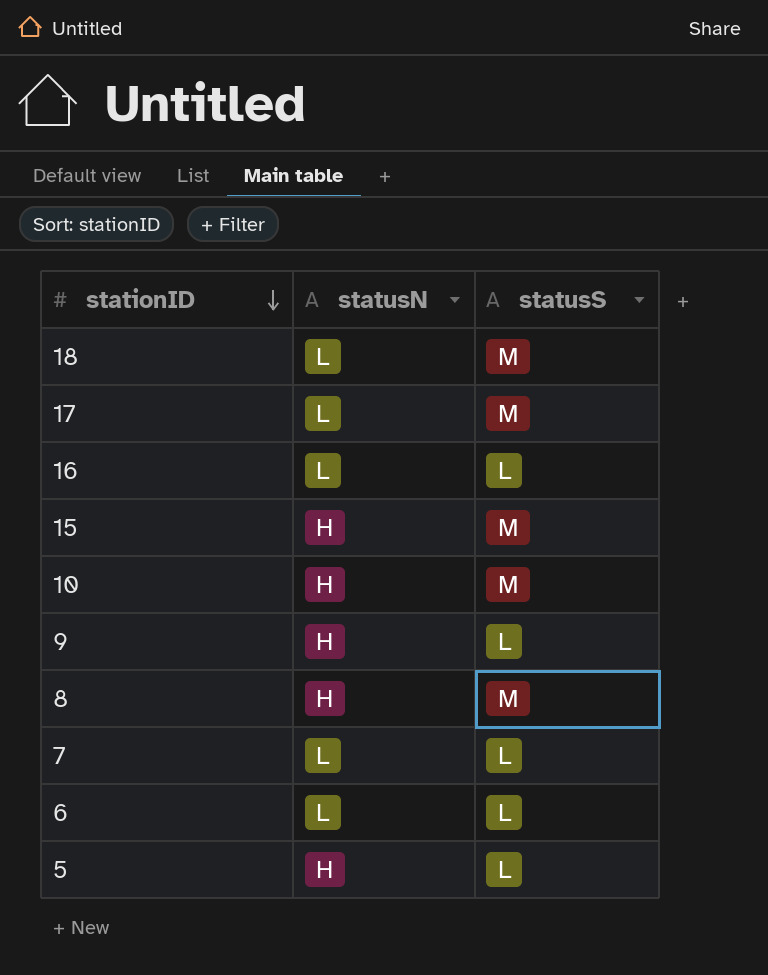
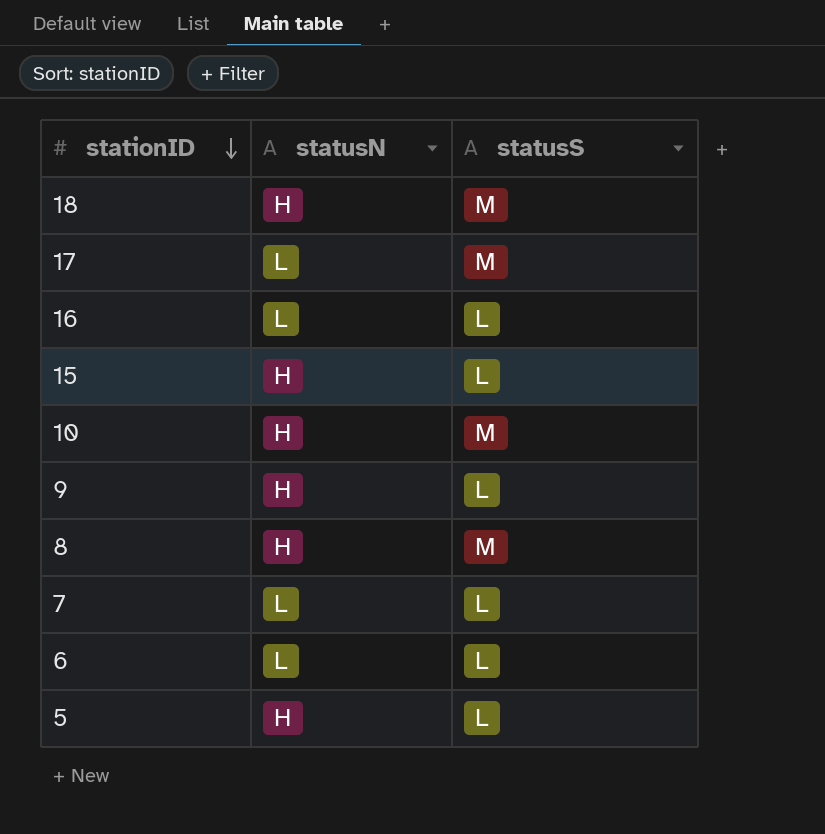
18 | statusN: L -> H
15 | statusS: M -> L

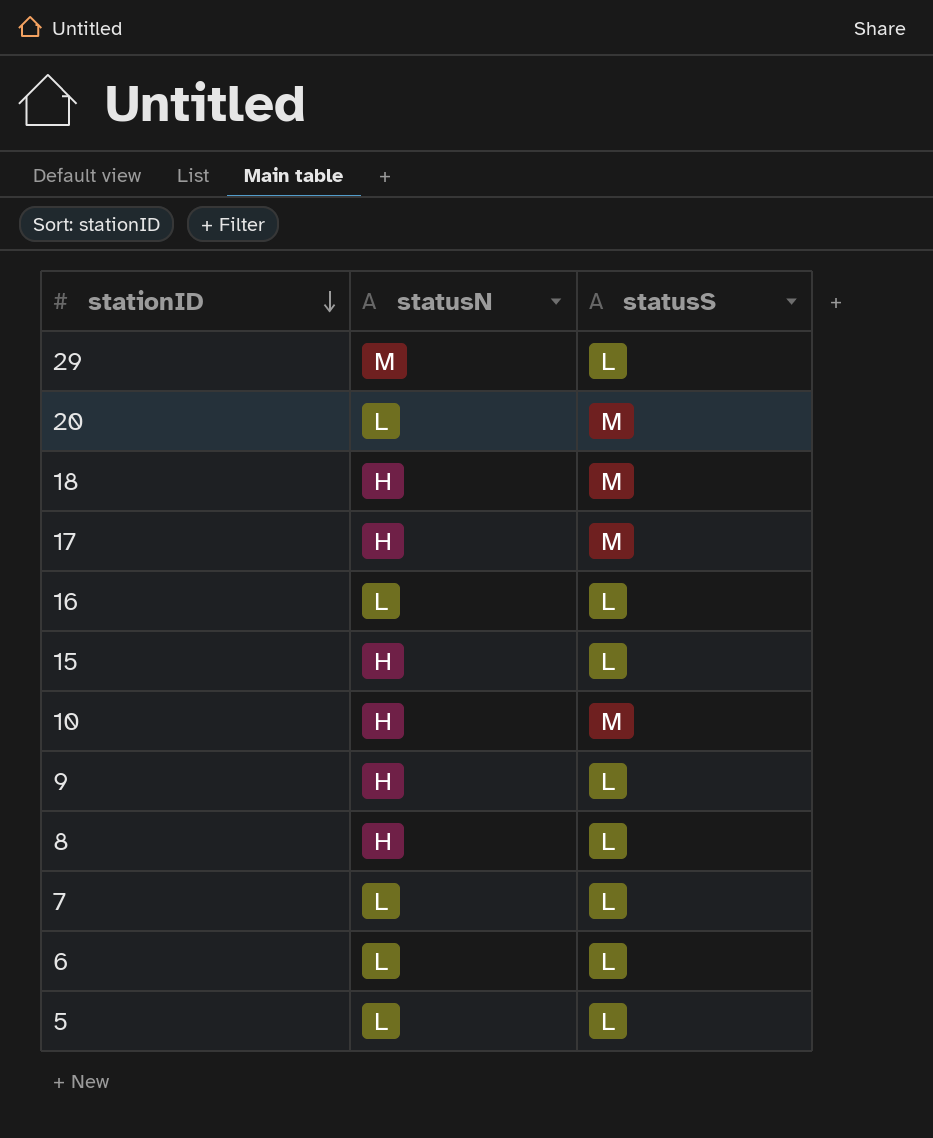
row 29: none -> M | L
row 20: none -> L | M
17 | statusN: L -> H
8 | statusS: M -> L
5 | statusN: H -> L

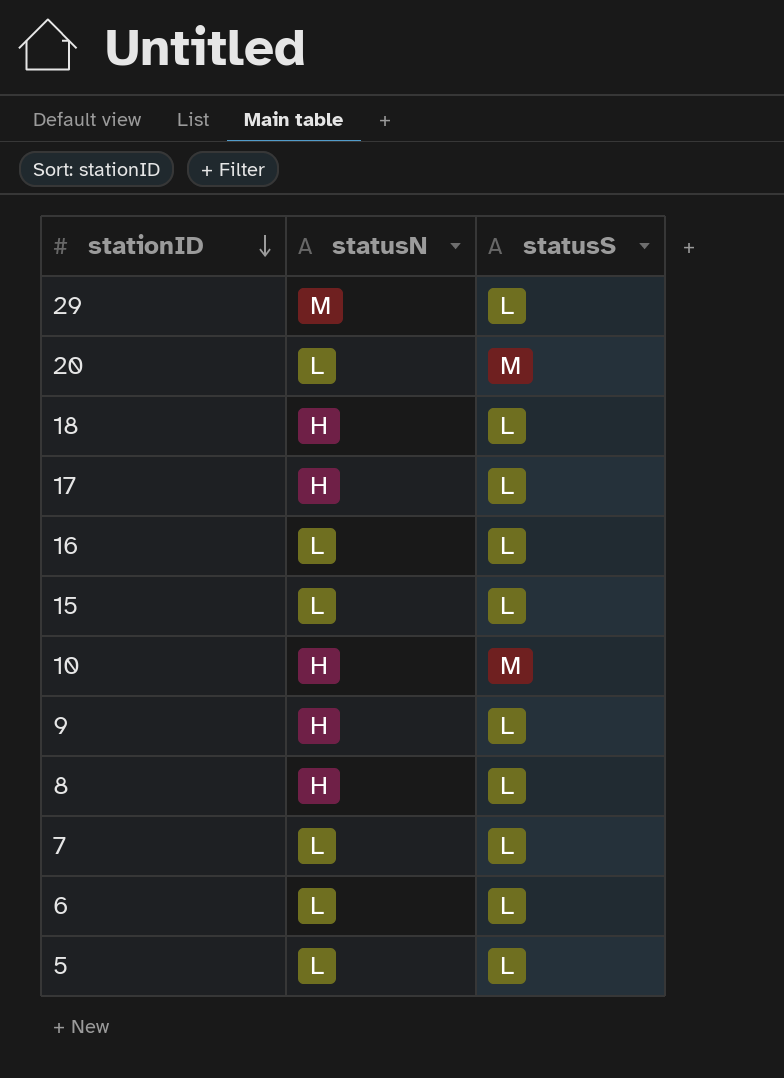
18 | statusS: M -> L
17 | statusS: M -> L
15 | statusN: H -> L

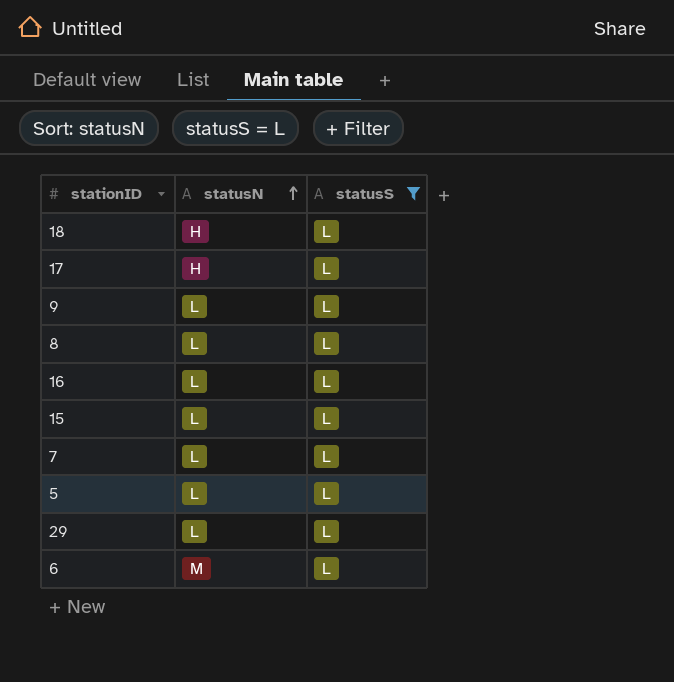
filter: none -> statusS = L
row order: stationID descending -> statusN ascending
9 | statusN: H -> L
8 | statusN: H -> L
29 | statusN: M -> L
6 | statusN: L -> M

